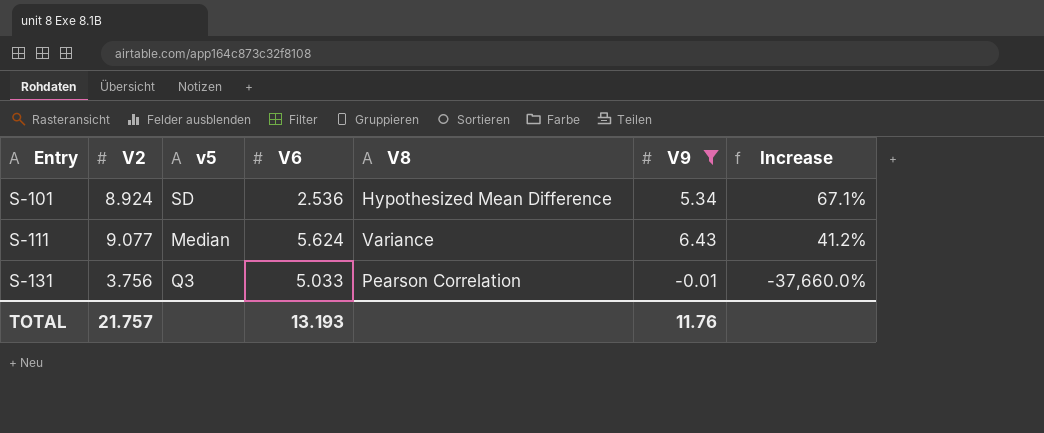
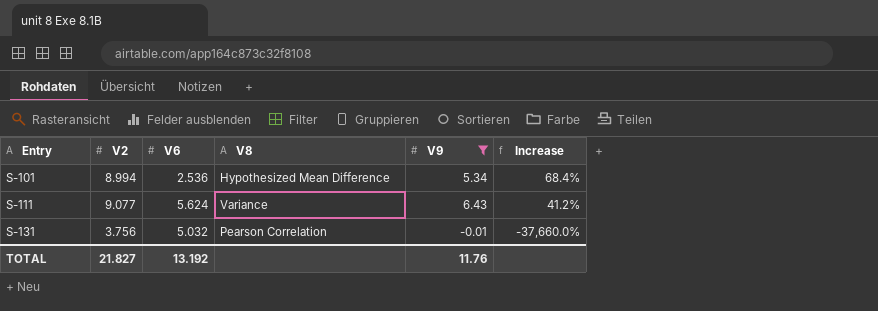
column v5 | position: 3 -> none
S-101 | V2: 8.924 -> 8.994
S-101 | Increase: 67.1% -> 68.4%
S-131 | V6: 5.033 -> 5.032
TOTAL | V2: 21.757 -> 21.827
TOTAL | V6: 13.193 -> 13.192

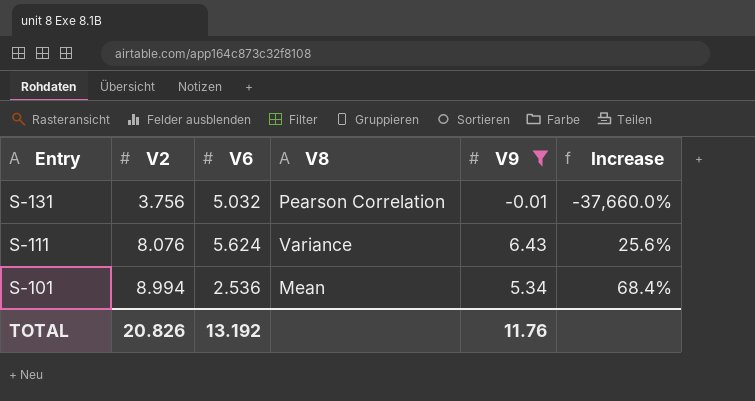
row order: Entry ascending -> Entry descending
S-111 | V2: 9.077 -> 8.076
S-111 | Increase: 41.2% -> 25.6%
S-101 | V8: Hypothesized Mean Difference -> Mean
TOTAL | V2: 21.827 -> 20.826

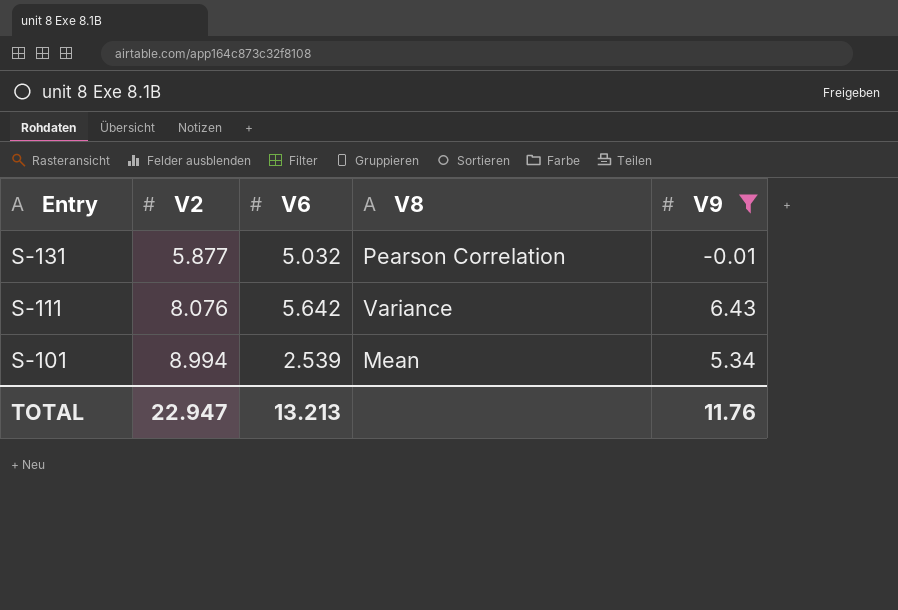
column Increase | formula: ([V2] - [V9]) / [V9] -> none
S-131 | V2: 3.756 -> 5.877
S-111 | V6: 5.624 -> 5.642
S-101 | V6: 2.536 -> 2.539
TOTAL | V2: 20.826 -> 22.947
TOTAL | V6: 13.192 -> 13.213

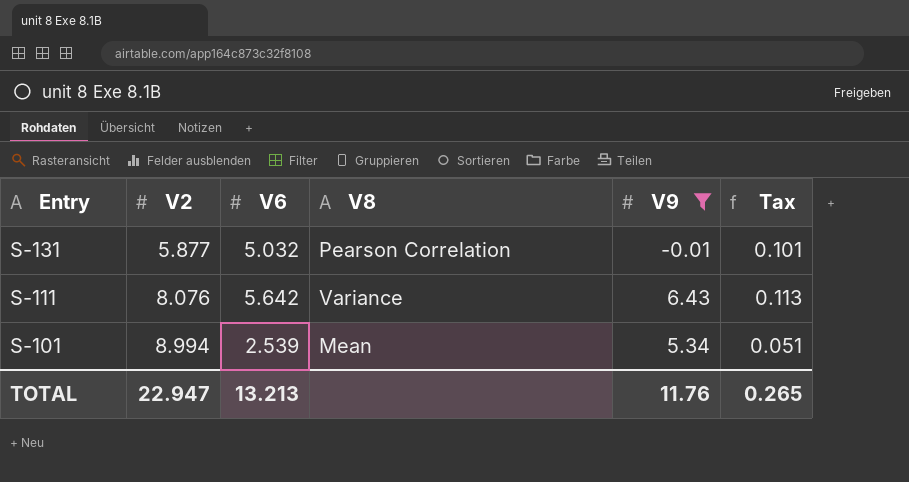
column Tax | formula: none -> [V6] * 0.02

